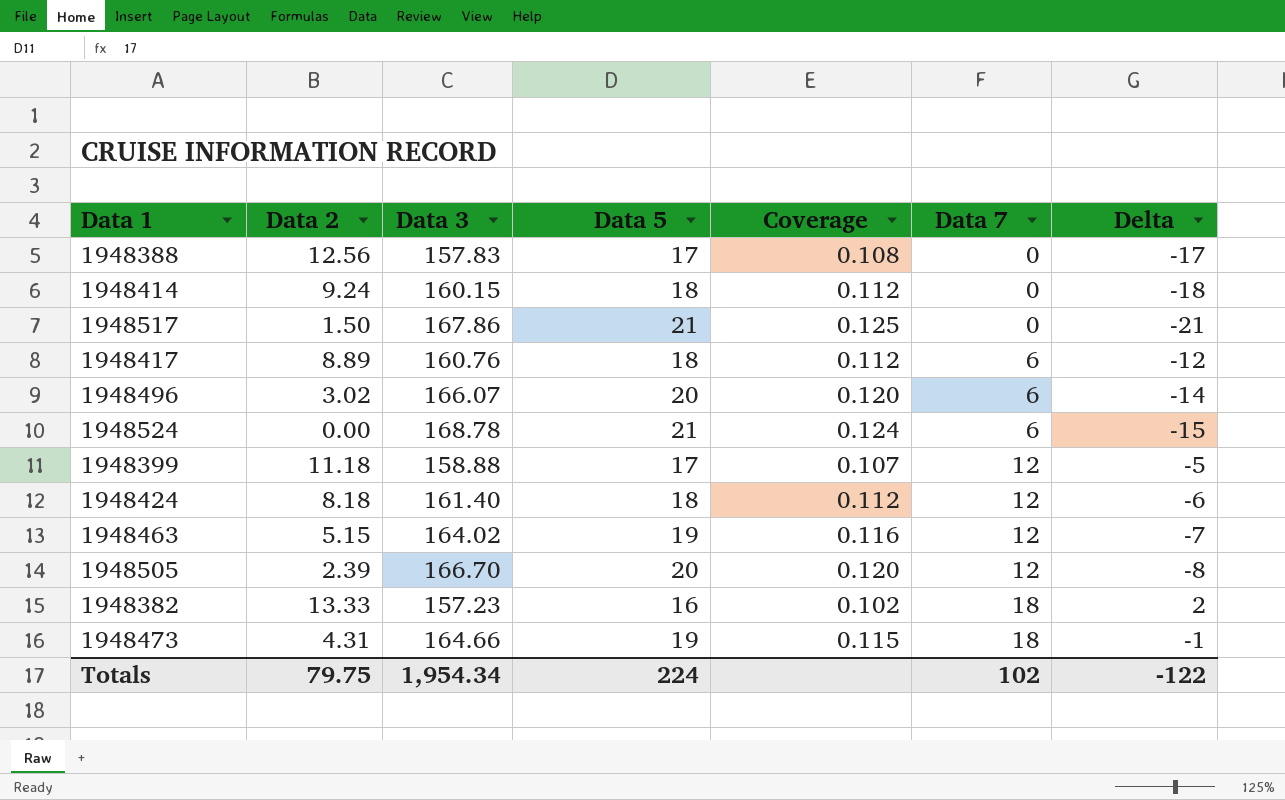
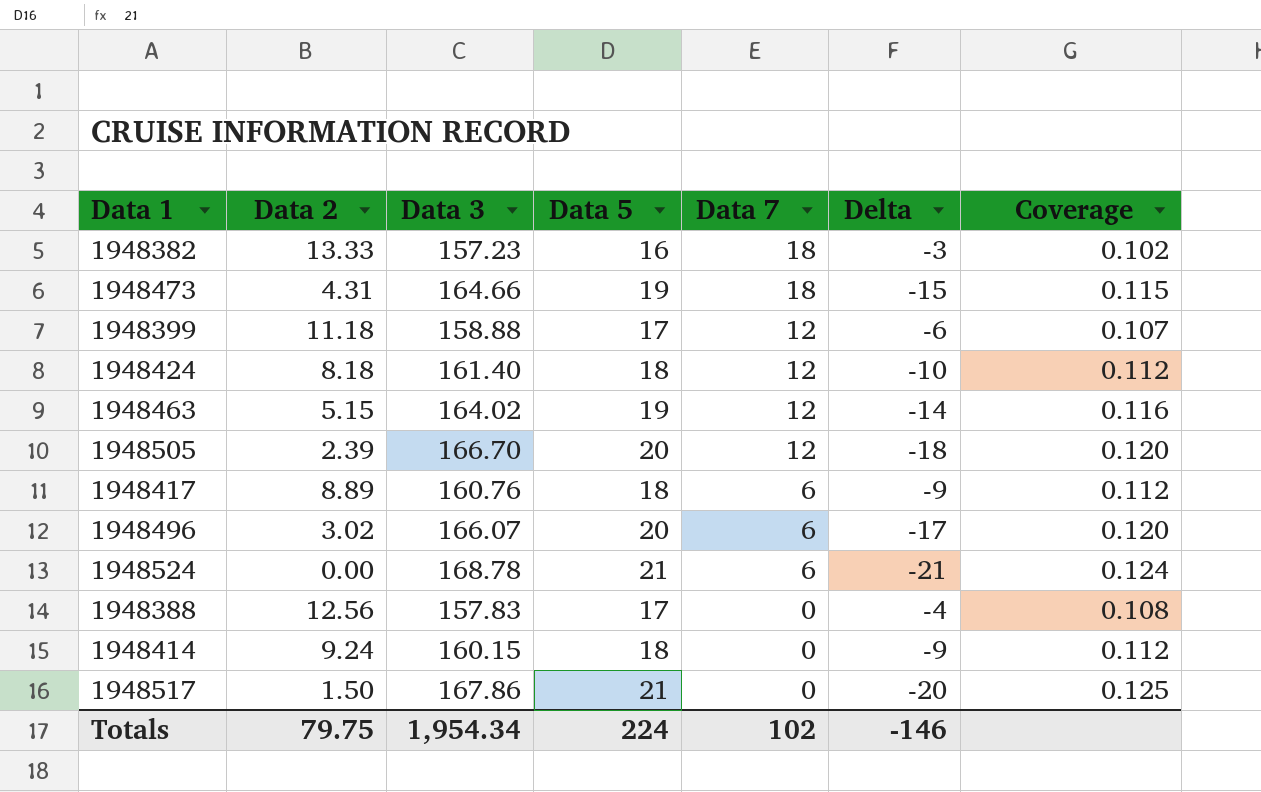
row order: Data 7 ascending -> Data 7 descending
column Delta | formula: [Data 7] - [Data 5] -> [Data 2] - [Data 5]
column Coverage | position: 5 -> 7
Totals | Delta: -122 -> -146

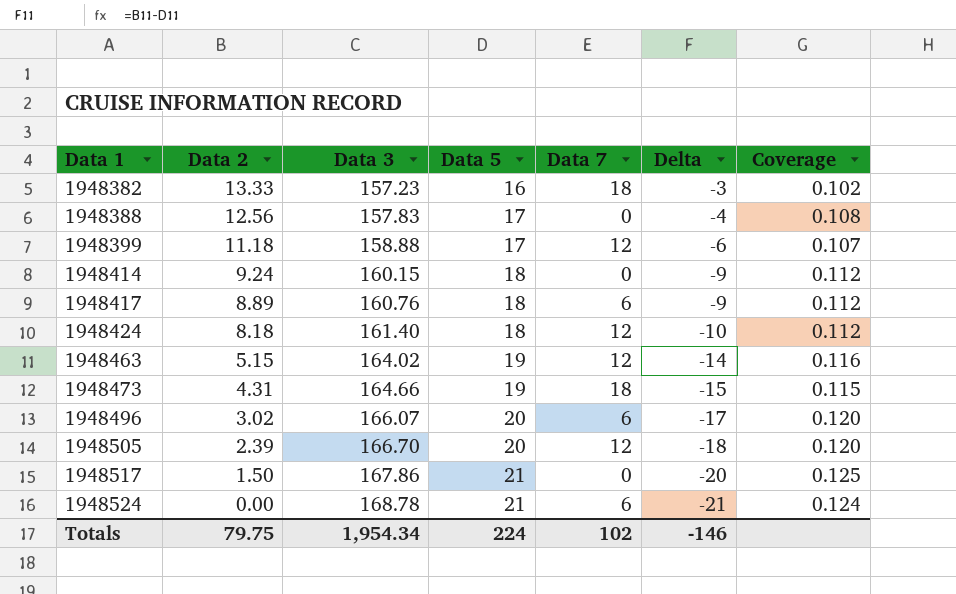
row order: Data 7 descending -> Data 1 ascending

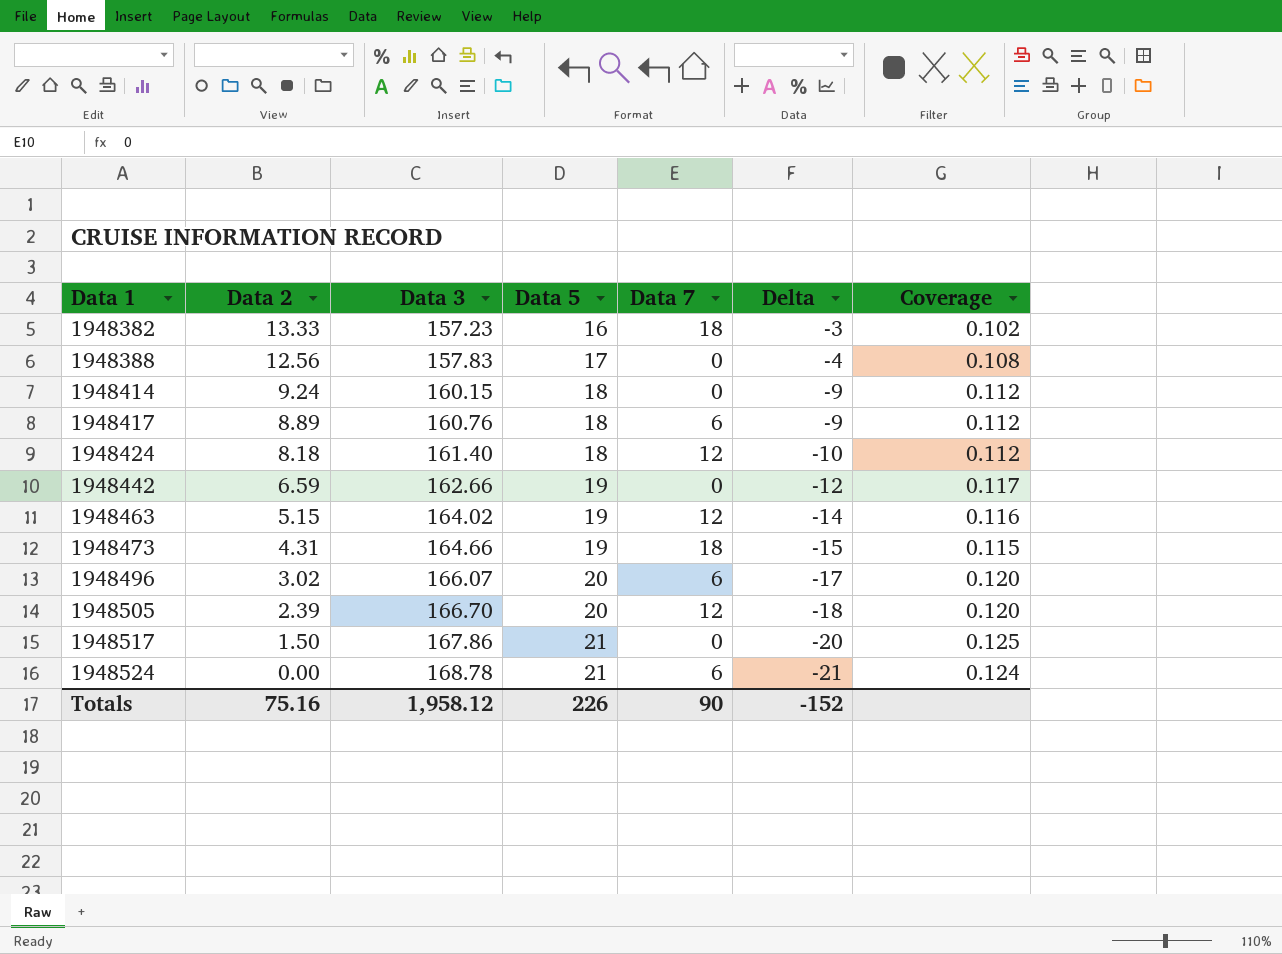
row 1948399: 11.18 | 158.88 | 17 | 12 | -6 | 0.107 -> none
row 1948442: none -> 6.59 | 162.66 | 19 | 0 | -12 | 0.117
Totals | Data 2: 79.75 -> 75.16
Totals | Data 3: 1,954.34 -> 1,958.12
Totals | Data 5: 224 -> 226
Totals | Data 7: 102 -> 90
Totals | Delta: -146 -> -152

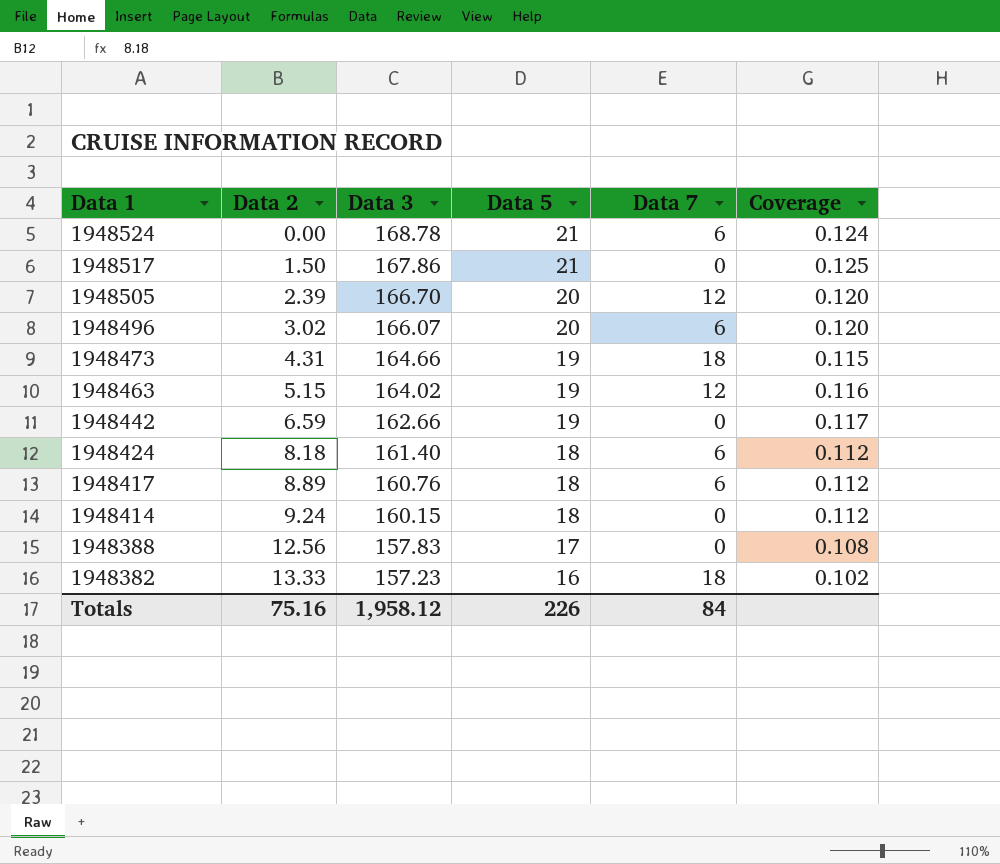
row order: Data 1 ascending -> Data 1 descending
column Delta | formula: [Data 2] - [Data 5] -> none
1948424 | Data 7: 12 -> 6
Totals | Data 7: 90 -> 84

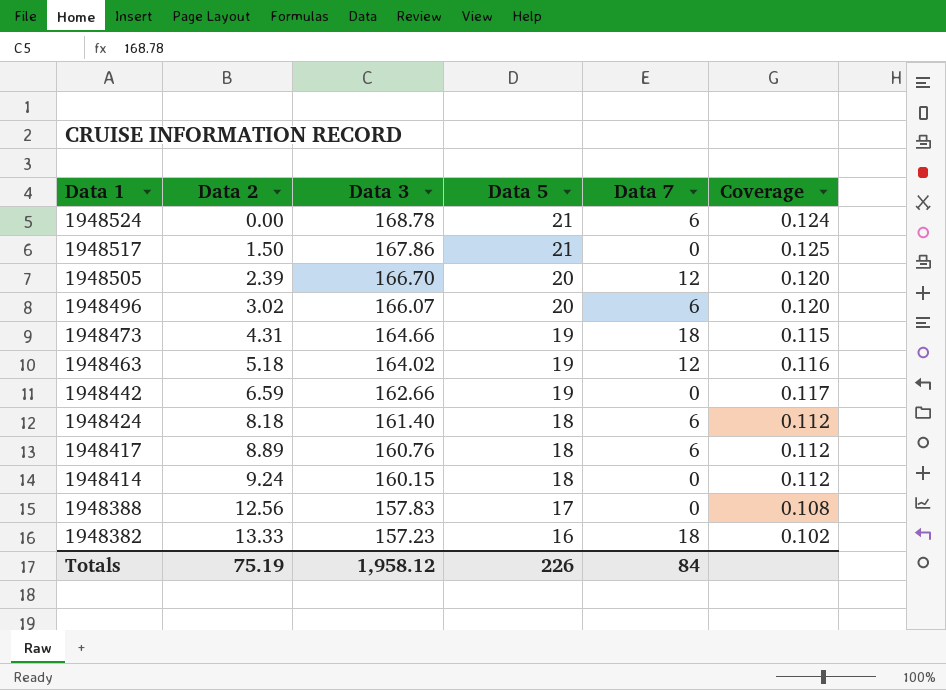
1948463 | Data 2: 5.15 -> 5.18
Totals | Data 2: 75.16 -> 75.19

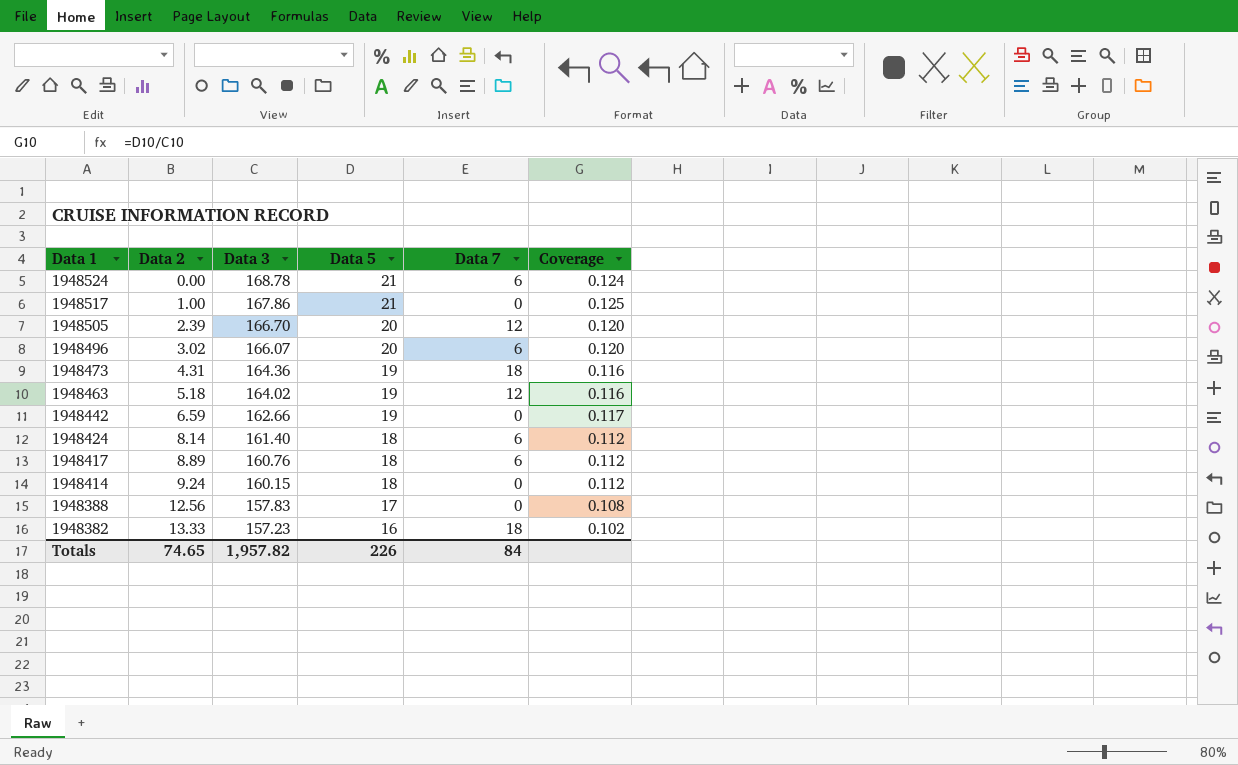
1948517 | Data 2: 1.50 -> 1.00
1948473 | Data 3: 164.66 -> 164.36
1948473 | Coverage: 0.115 -> 0.116
1948424 | Data 2: 8.18 -> 8.14
Totals | Data 2: 75.19 -> 74.65
Totals | Data 3: 1,958.12 -> 1,957.82

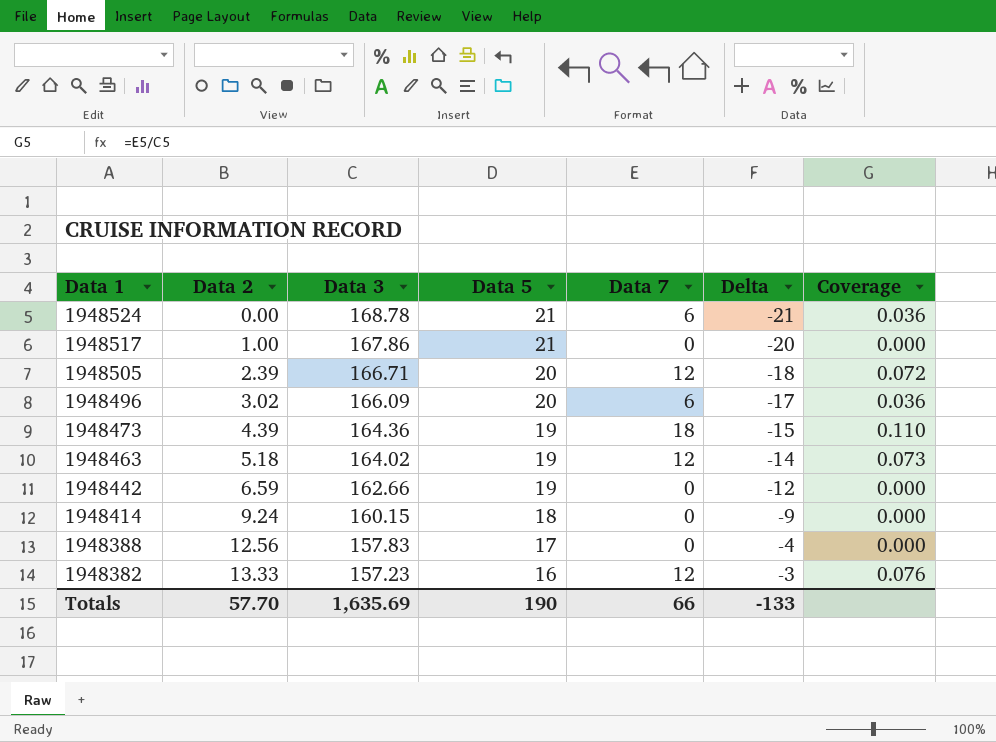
column Delta | formula: none -> [Data 2] - [Data 5]
column Coverage | formula: [Data 5] / [Data 3] -> [Data 7] / [Data 3]
row 1948424: 8.14 | 161.40 | 18 | 6 | 0.112 -> none
row 1948417: 8.89 | 160.76 | 18 | 6 | 0.112 -> none
1948505 | Data 3: 166.70 -> 166.71
1948496 | Data 3: 166.07 -> 166.09
1948473 | Data 2: 4.31 -> 4.39
1948382 | Data 7: 18 -> 12
Totals | Data 2: 74.65 -> 57.70
Totals | Data 3: 1,957.82 -> 1,635.69
Totals | Data 5: 226 -> 190
Totals | Data 7: 84 -> 66

